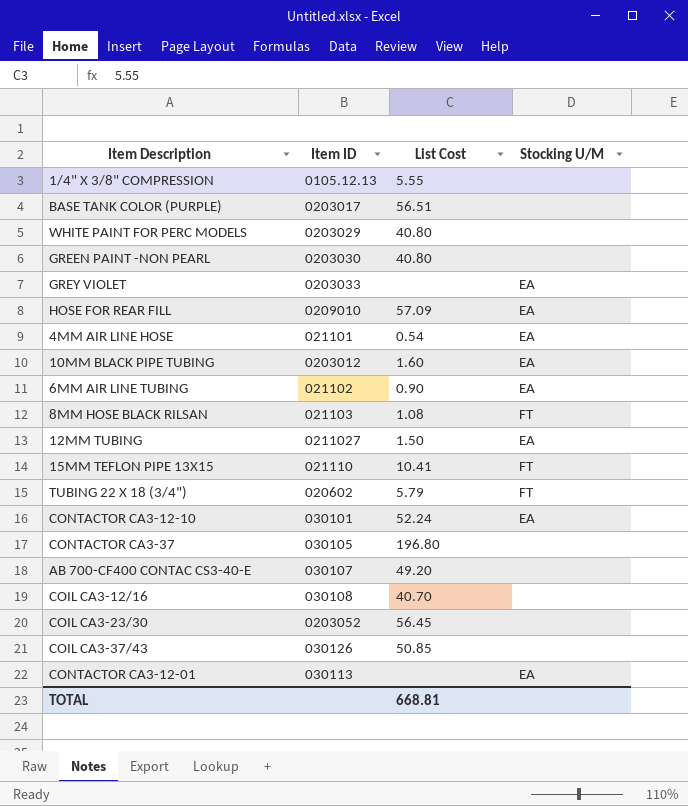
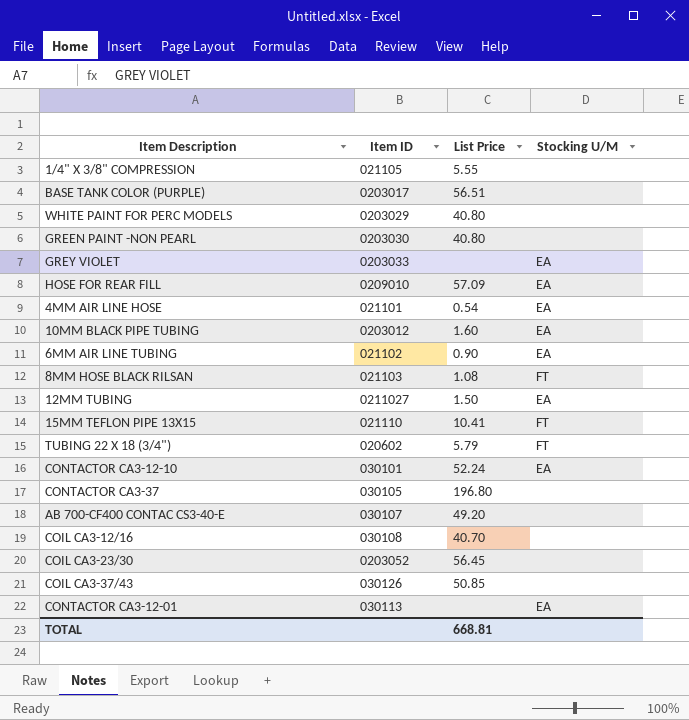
column name: List Cost -> List Price
1/4" X 3/8" COMPRESSION | Item ID: 0105.12.13 -> 021105

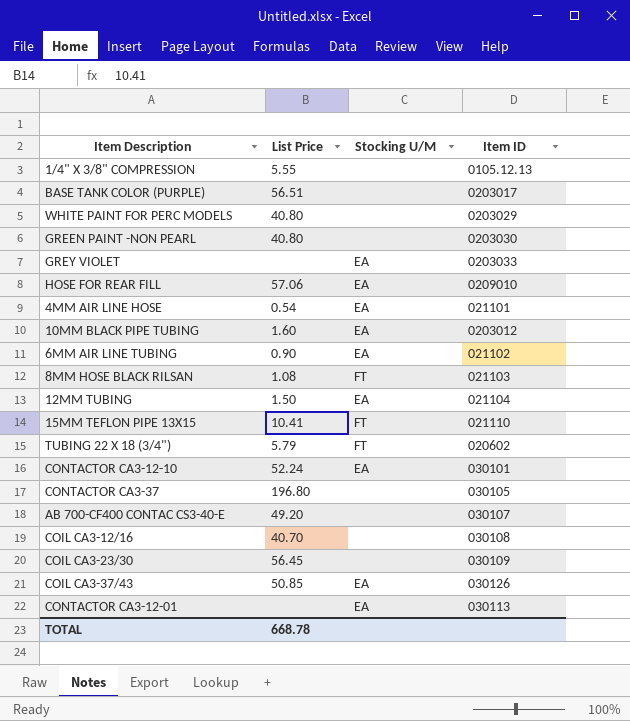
column Item ID | position: 2 -> 4
1/4" X 3/8" COMPRESSION | Item ID: 021105 -> 0105.12.13
HOSE FOR REAR FILL | List Price: 57.09 -> 57.06
12MM TUBING | Item ID: 0211027 -> 021104
COIL CA3-23/30 | Item ID: 0203052 -> 030109
COIL CA3-37/43 | Stocking U/M: none -> EA
TOTAL | List Price: 668.81 -> 668.78

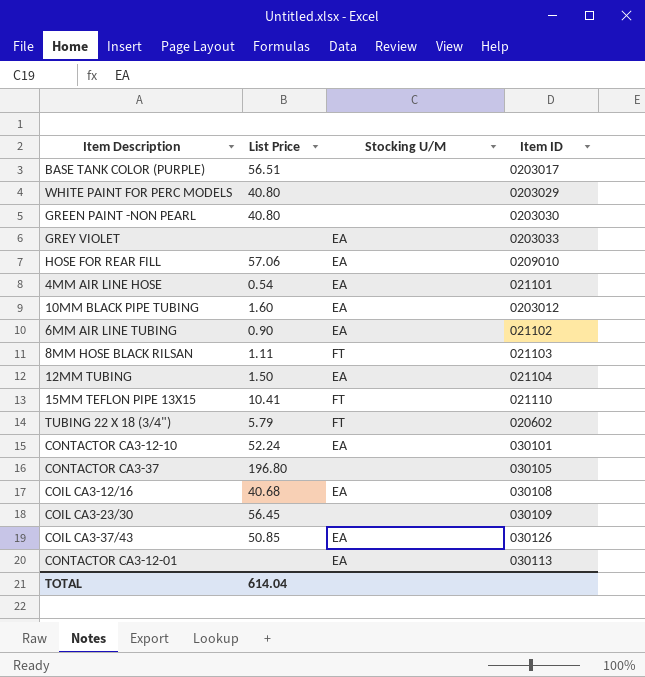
row 1/4" X 3/8" COMPRESSION: 5.55 | none | 0105.12.13 -> none
row AB 700-CF400 CONTAC CS3-40-E: 49.20 | none | 030107 -> none
8MM HOSE BLACK RILSAN | List Price: 1.08 -> 1.11
COIL CA3-12/16 | List Price: 40.70 -> 40.68
COIL CA3-12/16 | Stocking U/M: none -> EA
TOTAL | List Price: 668.78 -> 614.04

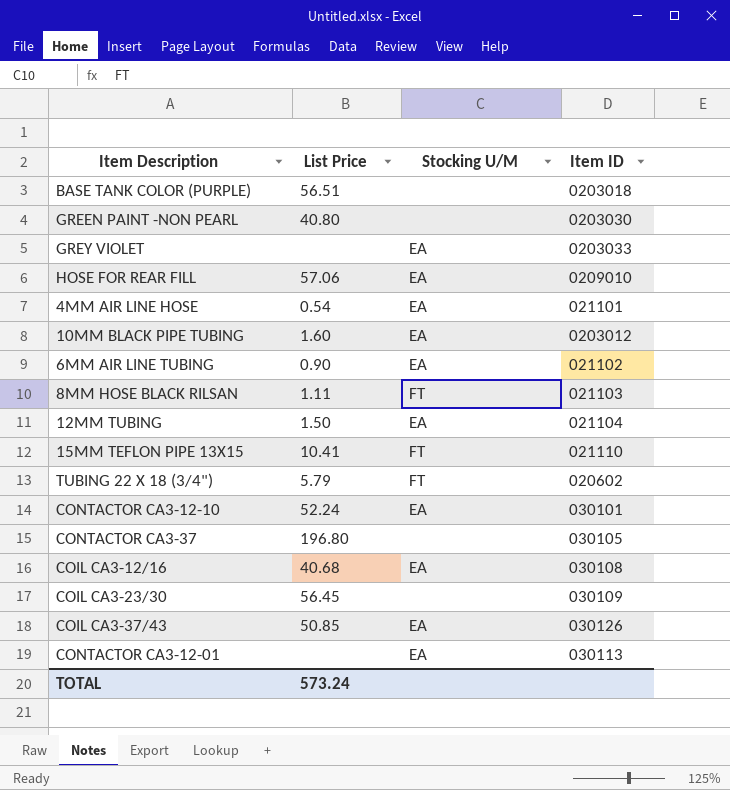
row WHITE PAINT FOR PERC MODELS: 40.80 | none | 0203029 -> none
BASE TANK COLOR (PURPLE) | Item ID: 0203017 -> 0203018
TOTAL | List Price: 614.04 -> 573.24

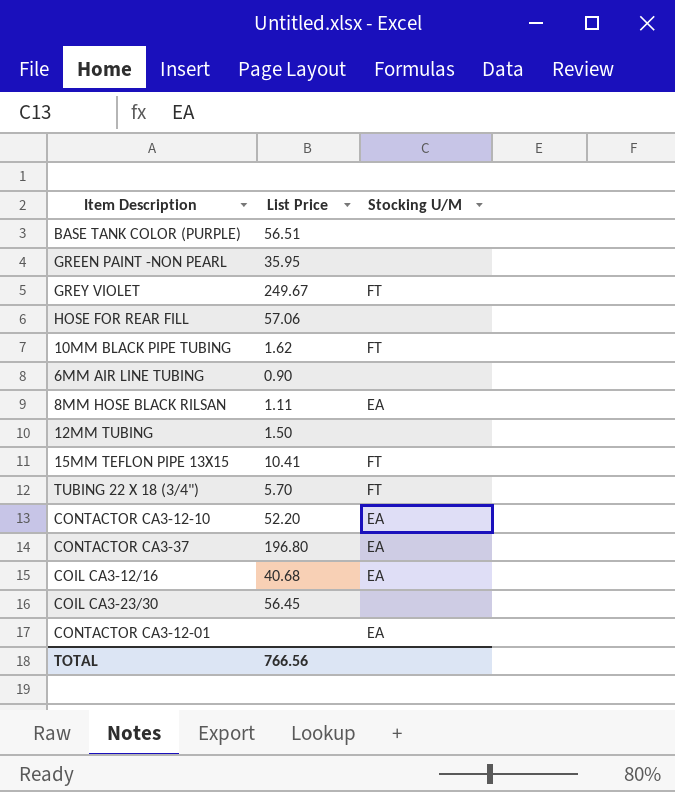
column Item ID | position: 4 -> none
row 4MM AIR LINE HOSE: 0.54 | EA | 021101 -> none
row COIL CA3-37/43: 50.85 | EA | 030126 -> none
GREEN PAINT -NON PEARL | List Price: 40.80 -> 35.95
GREY VIOLET | List Price: none -> 249.67
GREY VIOLET | Stocking U/M: EA -> FT
HOSE FOR REAR FILL | Stocking U/M: EA -> none
10MM BLACK PIPE TUBING | List Price: 1.60 -> 1.62
10MM BLACK PIPE TUBING | Stocking U/M: EA -> FT
6MM AIR LINE TUBING | Stocking U/M: EA -> none
8MM HOSE BLACK RILSAN | Stocking U/M: FT -> EA
12MM TUBING | Stocking U/M: EA -> none
TUBING 22 X 18 (3/4") | List Price: 5.79 -> 5.70
CONTACTOR CA3-12-10 | List Price: 52.24 -> 52.20
CONTACTOR CA3-37 | Stocking U/M: none -> EA
TOTAL | List Price: 573.24 -> 766.56

